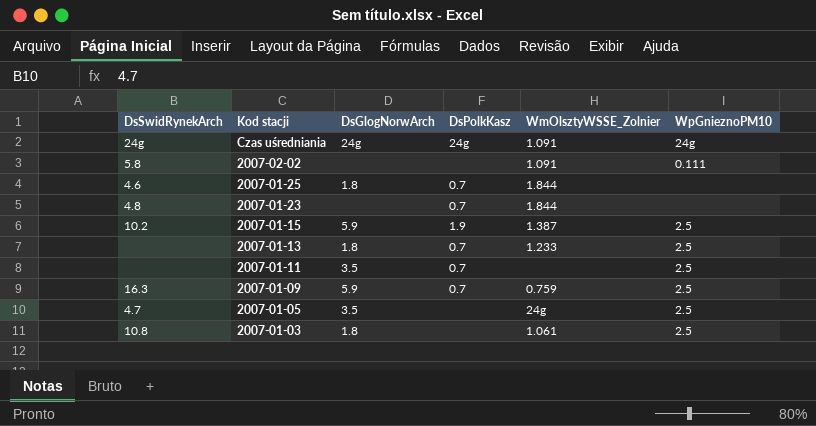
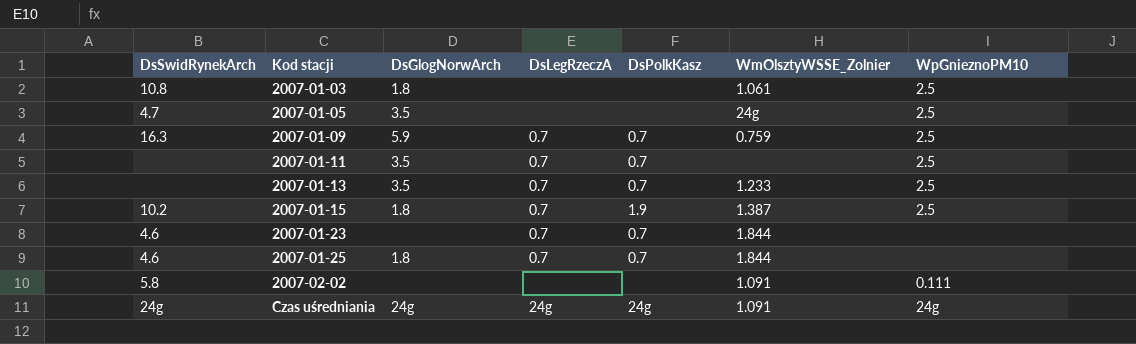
row order: Kod stacji descending -> Kod stacji ascending
column DsLegRzeczA | position: none -> 4
2007-01-13 | DsGlogNorwArch: 1.8 -> 3.5
2007-01-15 | DsGlogNorwArch: 5.9 -> 1.8
2007-01-23 | DsSwidRynekArch: 4.8 -> 4.6

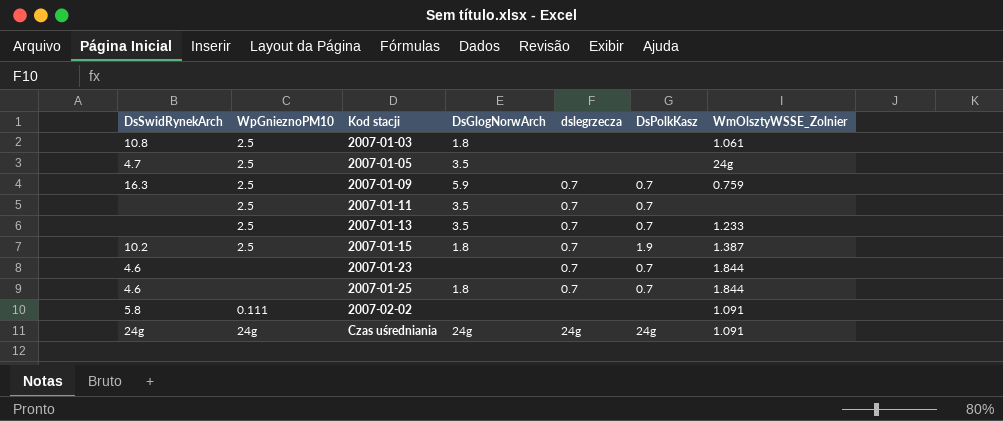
column WpGnieznoPM10 | position: 7 -> 2
column name: DsLegRzeczA -> dslegrzecza

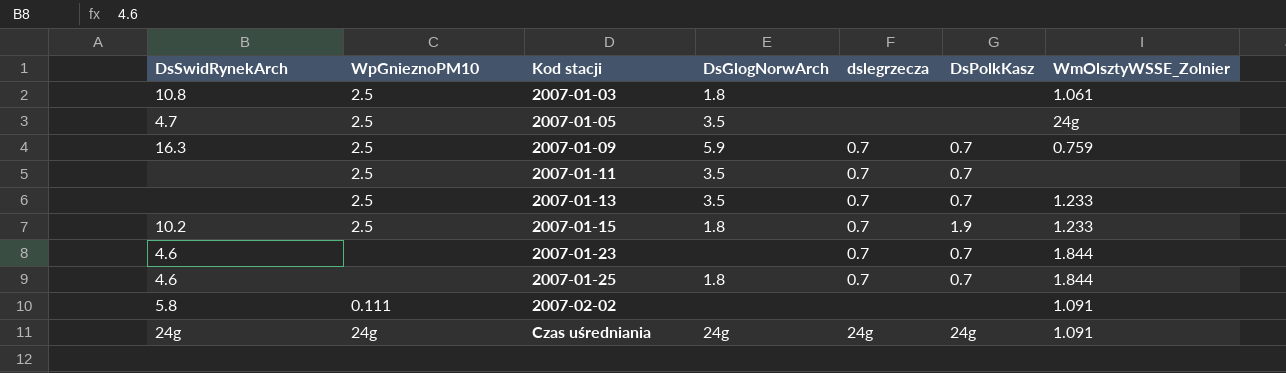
2007-01-15 | WmOlsztyWSSE_Zolnier: 1.387 -> 1.233

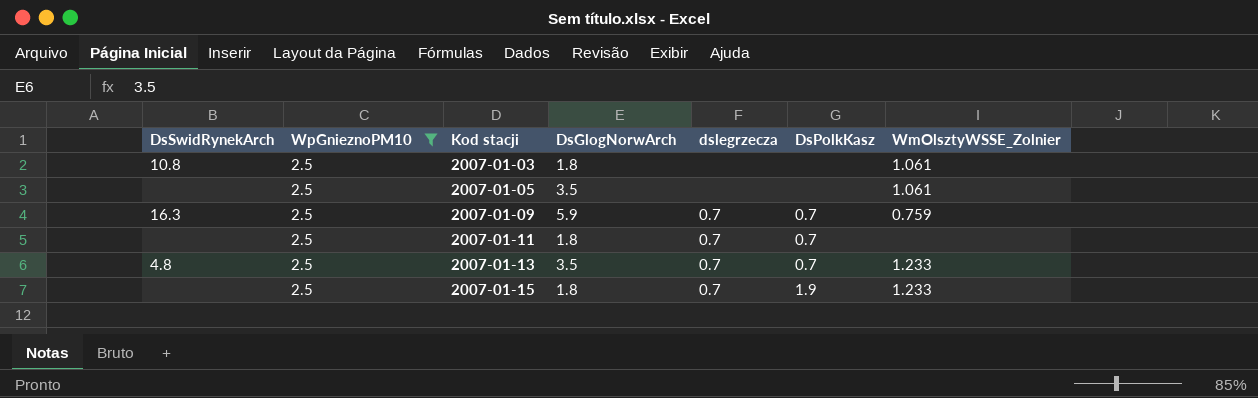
filter: none -> WpGnieznoPM10 = 2.5
2007-01-05 | DsSwidRynekArch: 4.7 -> none
2007-01-05 | WmOlsztyWSSE_Zolnier: 24g -> 1.061
2007-01-11 | DsGlogNorwArch: 3.5 -> 1.8
2007-01-13 | DsSwidRynekArch: none -> 4.8
2007-01-15 | DsSwidRynekArch: 10.2 -> none

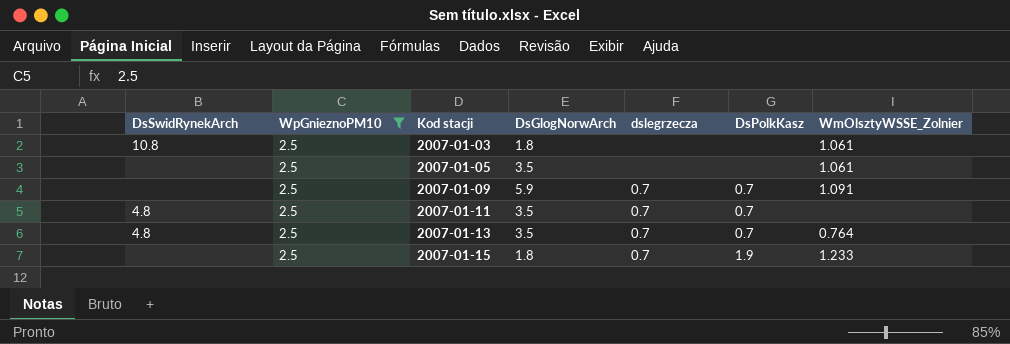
2007-01-09 | DsSwidRynekArch: 16.3 -> none
2007-01-09 | WmOlsztyWSSE_Zolnier: 0.759 -> 1.091
2007-01-11 | DsSwidRynekArch: none -> 4.8
2007-01-11 | DsGlogNorwArch: 1.8 -> 3.5
2007-01-13 | WmOlsztyWSSE_Zolnier: 1.233 -> 0.764

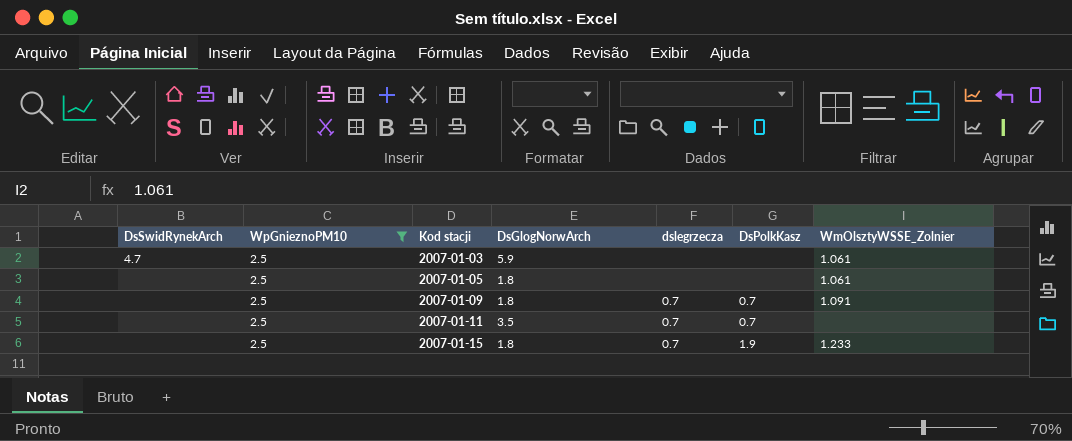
row 2007-01-13: 4.8 | 2.5 | 3.5 | 0.7 | 0.7 | 0.764 -> none
2007-01-03 | DsSwidRynekArch: 10.8 -> 4.7
2007-01-03 | DsGlogNorwArch: 1.8 -> 5.9
2007-01-05 | DsGlogNorwArch: 3.5 -> 1.8
2007-01-09 | DsGlogNorwArch: 5.9 -> 1.8
2007-01-11 | DsSwidRynekArch: 4.8 -> none

